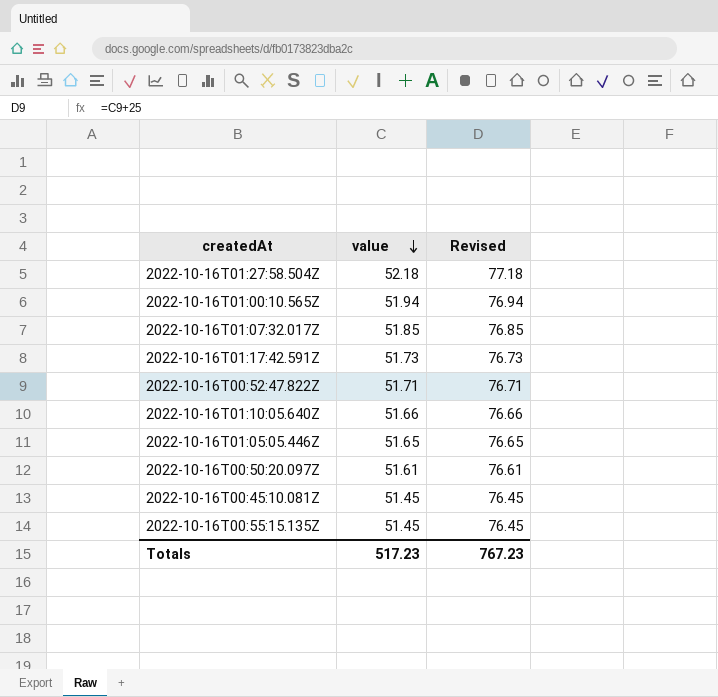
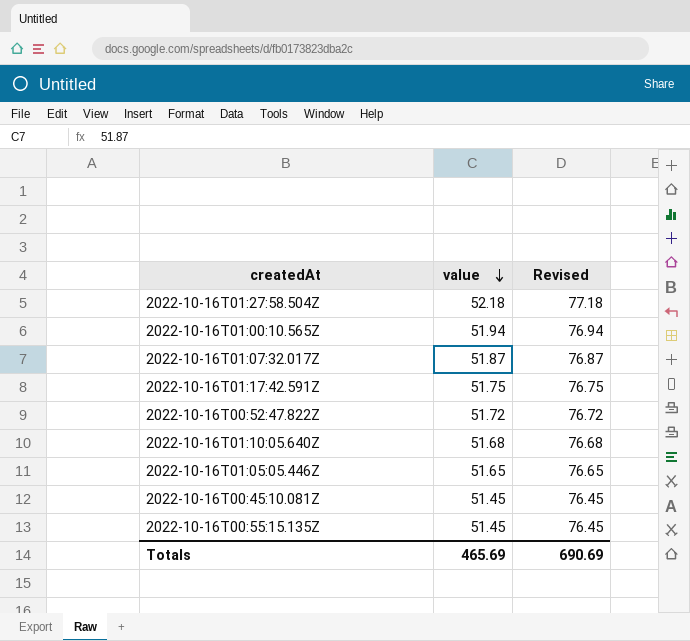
row 2022-10-16T00:50:20.097Z: 51.61 | 76.61 -> none
2022-10-16T01:07:32.017Z | value: 51.85 -> 51.87
2022-10-16T01:07:32.017Z | Revised: 76.85 -> 76.87
2022-10-16T01:17:42.591Z | value: 51.73 -> 51.75
2022-10-16T01:17:42.591Z | Revised: 76.73 -> 76.75
2022-10-16T00:52:47.822Z | value: 51.71 -> 51.72
2022-10-16T00:52:47.822Z | Revised: 76.71 -> 76.72
2022-10-16T01:10:05.640Z | value: 51.66 -> 51.68
2022-10-16T01:10:05.640Z | Revised: 76.66 -> 76.68
Totals | value: 517.23 -> 465.69
Totals | Revised: 767.23 -> 690.69

